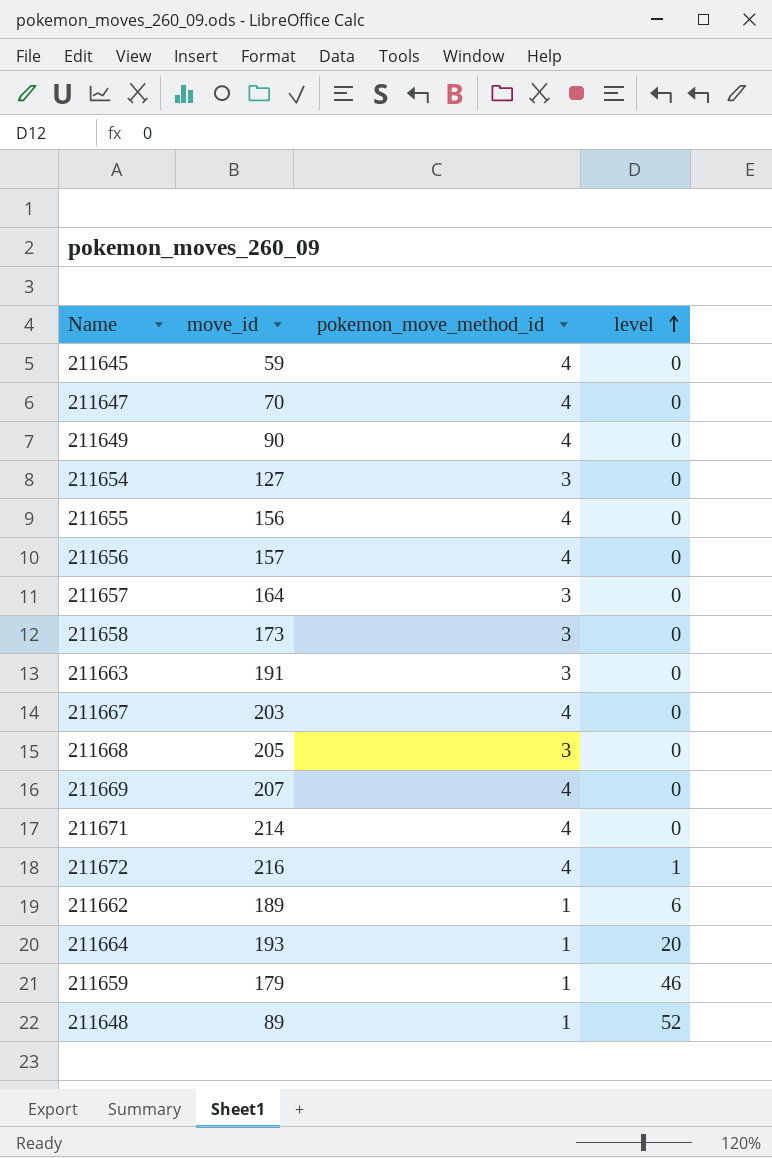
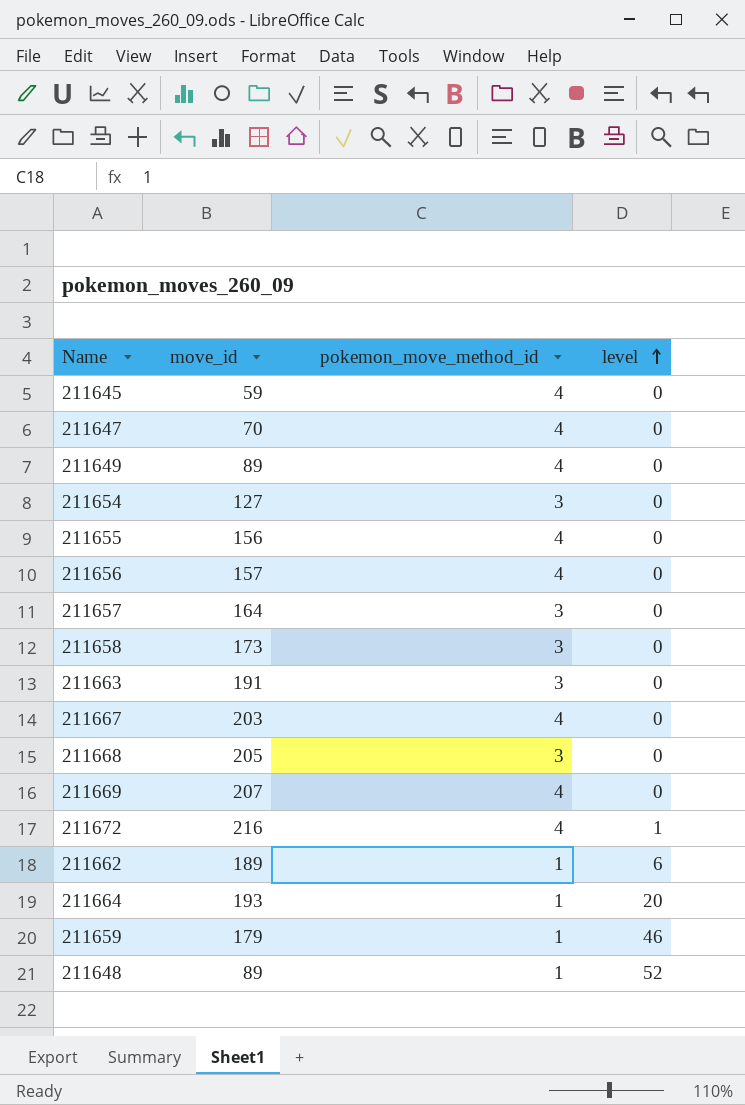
row 211671: 214 | 4 | 0 -> none
211649 | move_id: 90 -> 89

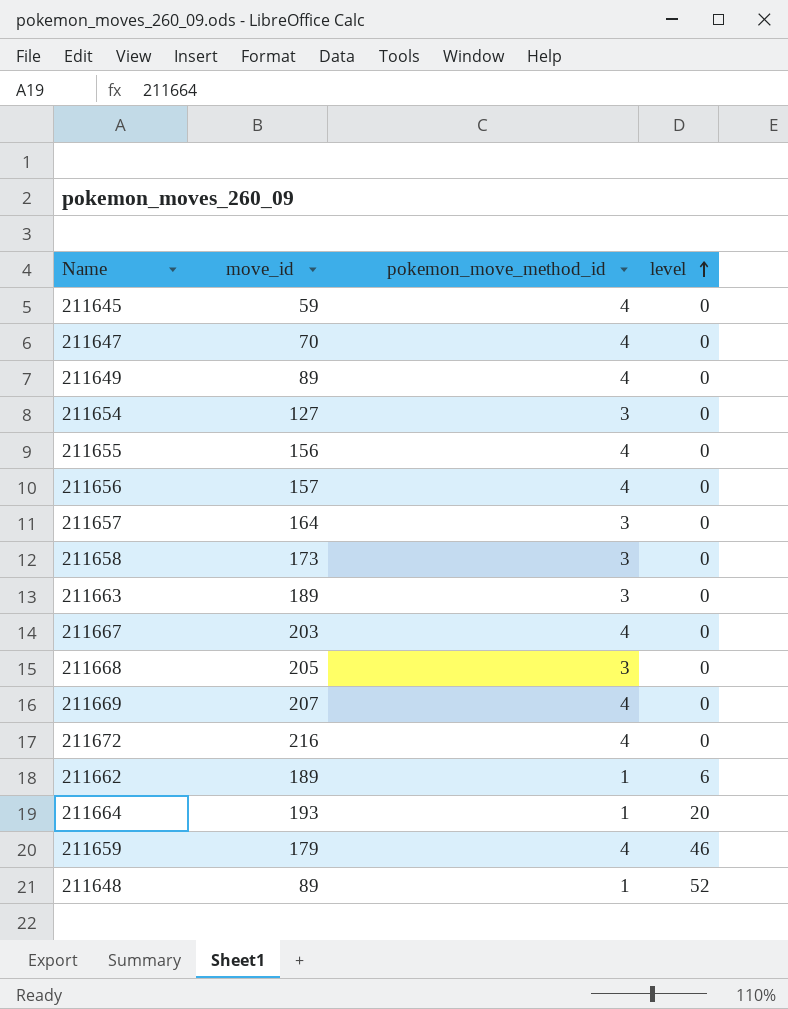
211663 | move_id: 191 -> 189
211672 | level: 1 -> 0
211659 | pokemon_move_method_id: 1 -> 4

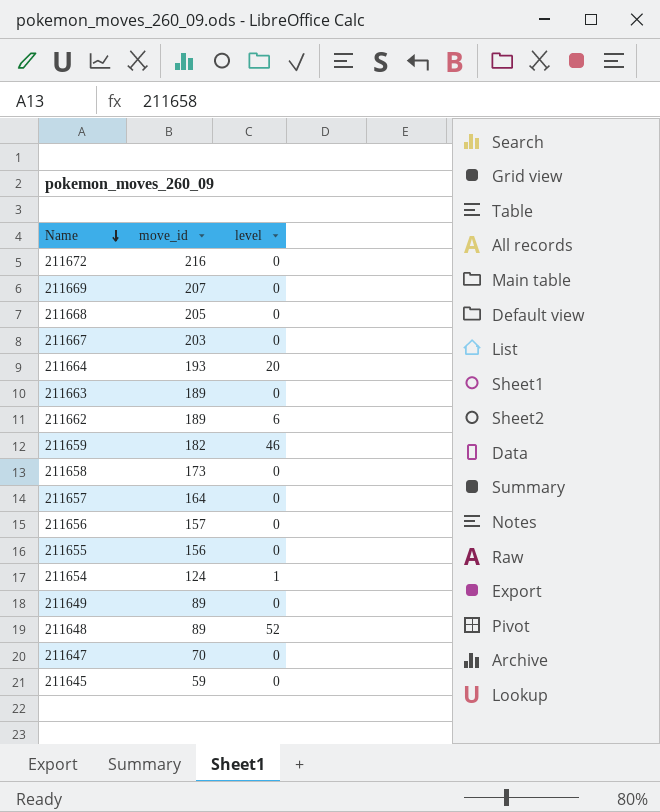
row order: level ascending -> Name descending
column pokemon_move_method_id | position: 3 -> none
211659 | move_id: 179 -> 182
211654 | move_id: 127 -> 124
211654 | level: 0 -> 1

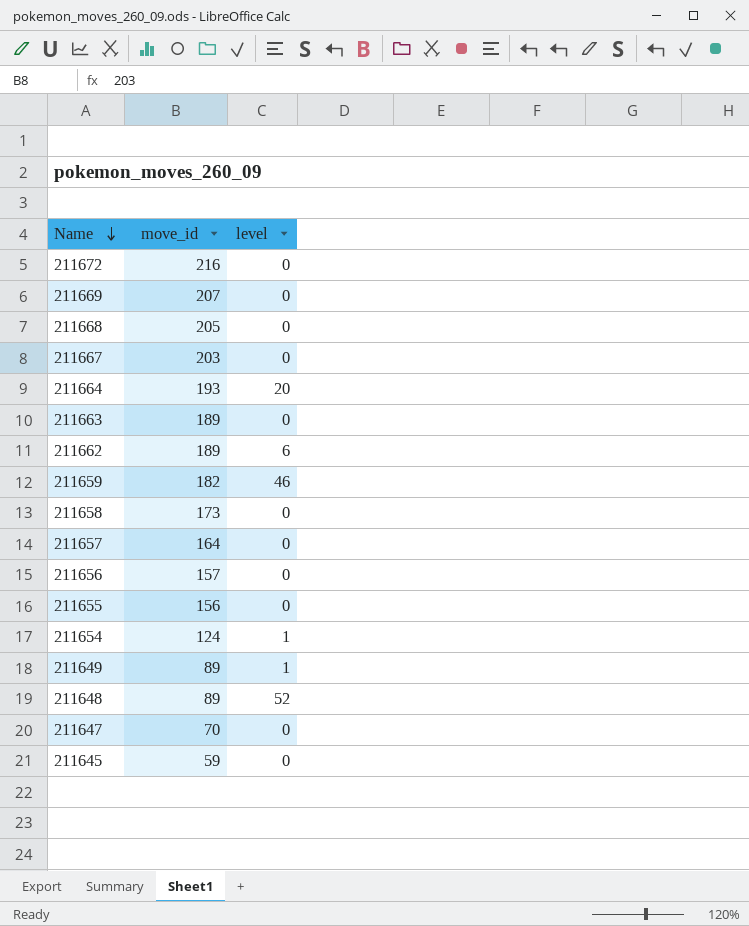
211649 | level: 0 -> 1

